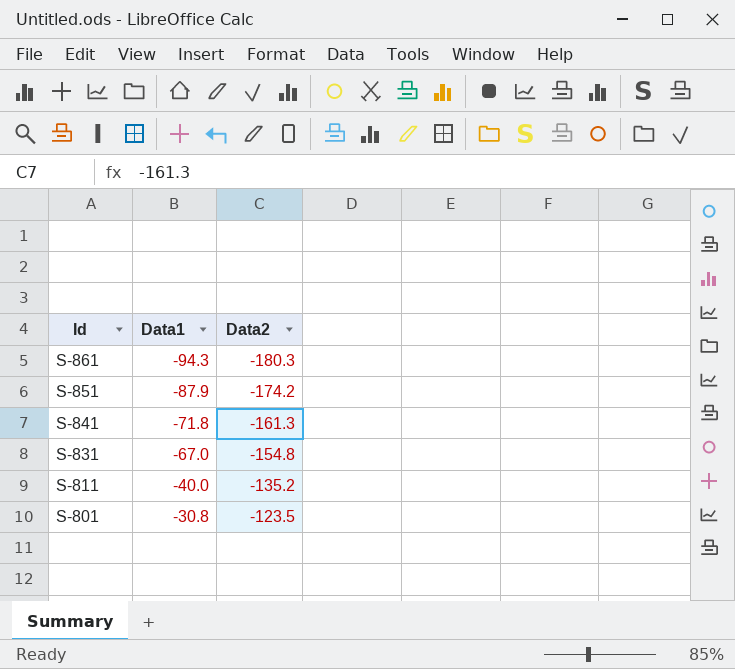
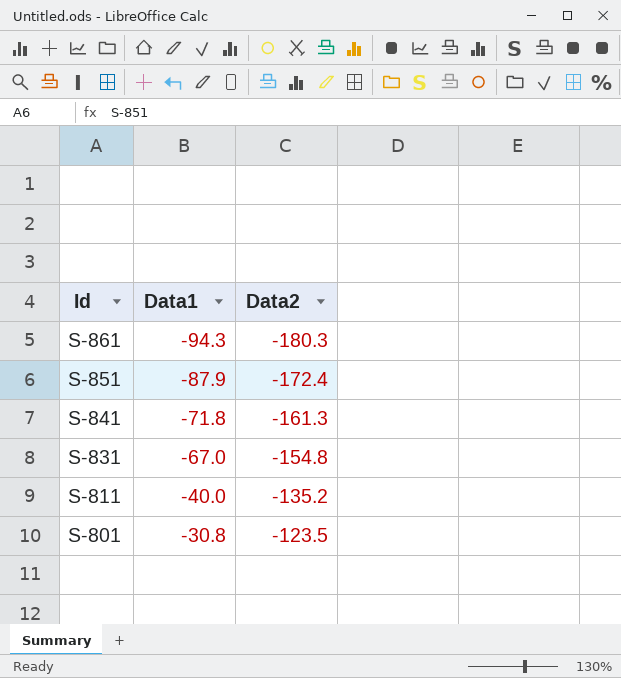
S-851 | Data2: -174.2 -> -172.4

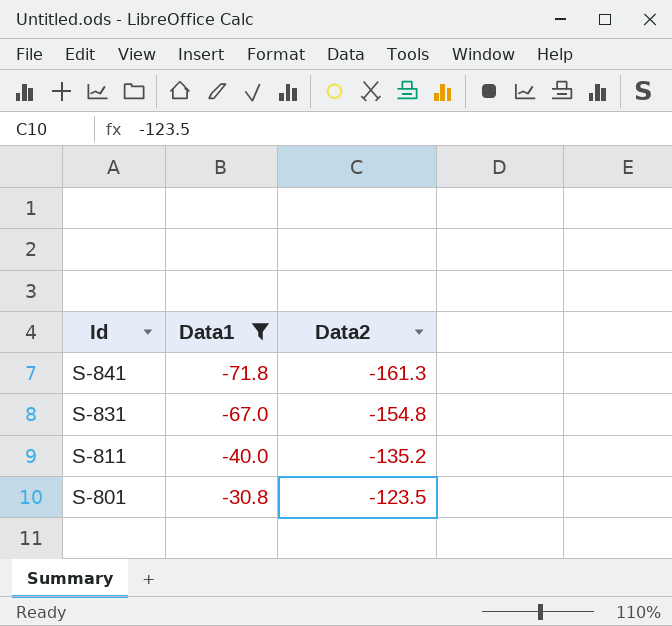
filter: none -> Data1 >= -71.8

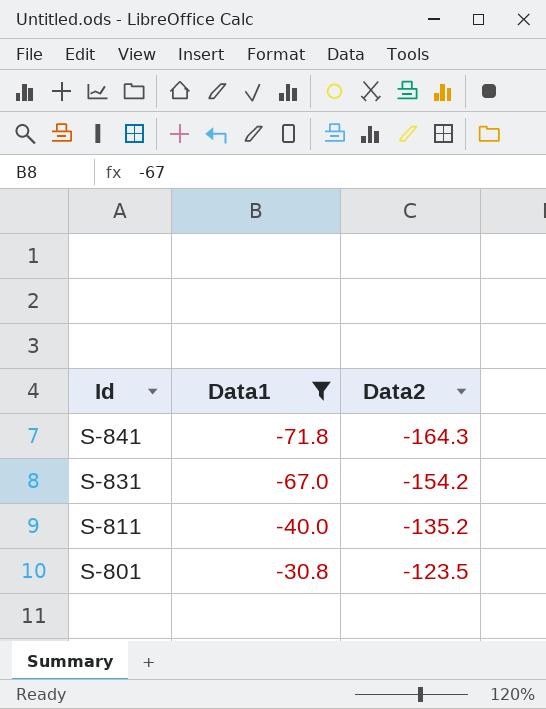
S-841 | Data2: -161.3 -> -164.3
S-831 | Data2: -154.8 -> -154.2

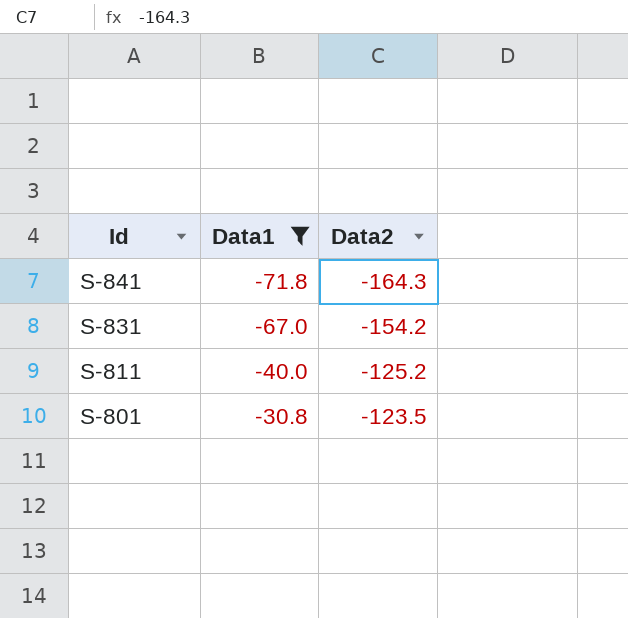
S-811 | Data2: -135.2 -> -125.2

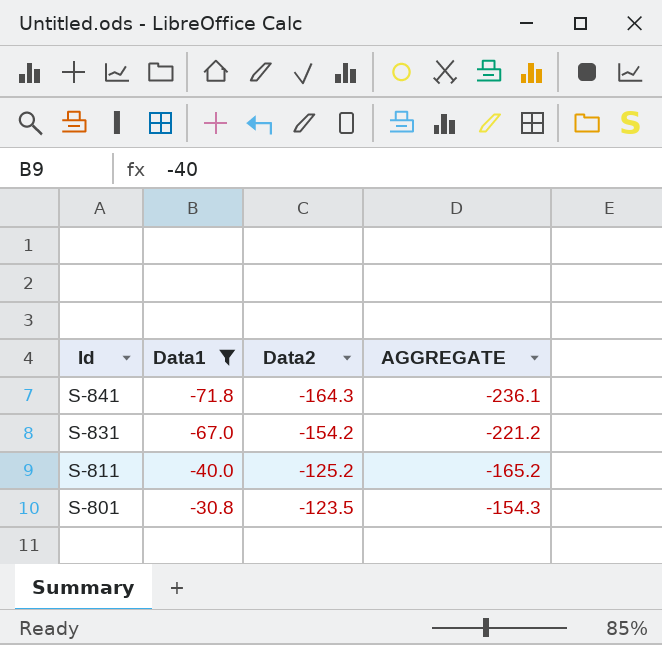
column AGGREGATE | formula: none -> [Data1] + [Data2]

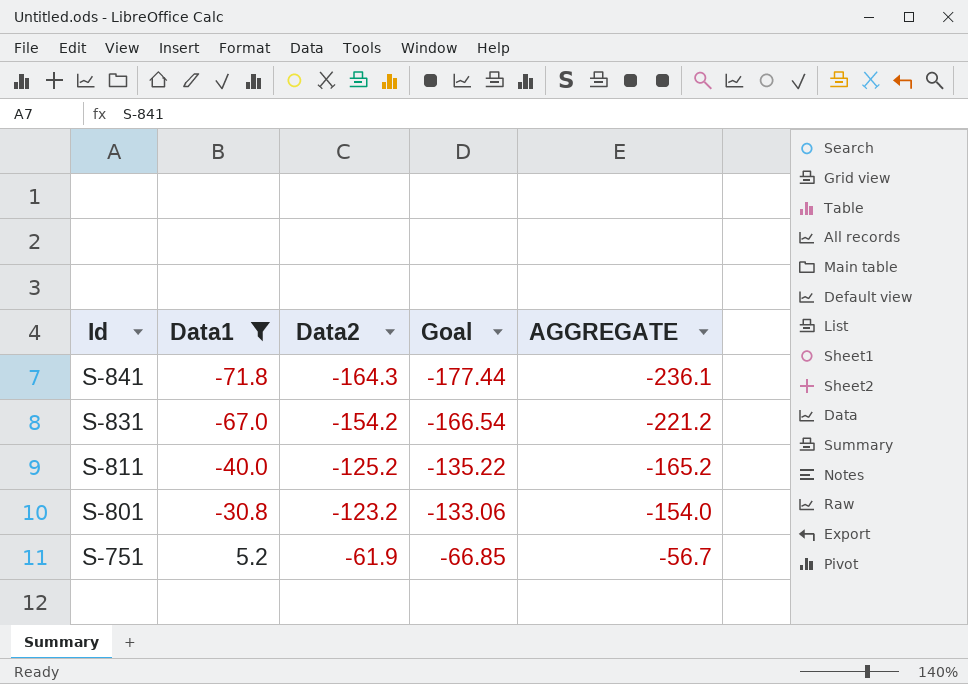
column Goal | formula: none -> [Data2] * 1.08
S-801 | Data2: -123.5 -> -123.2
S-801 | AGGREGATE: -154.3 -> -154.0
row S-751: none -> 5.2 | -61.9 | -66.85 | -56.7

